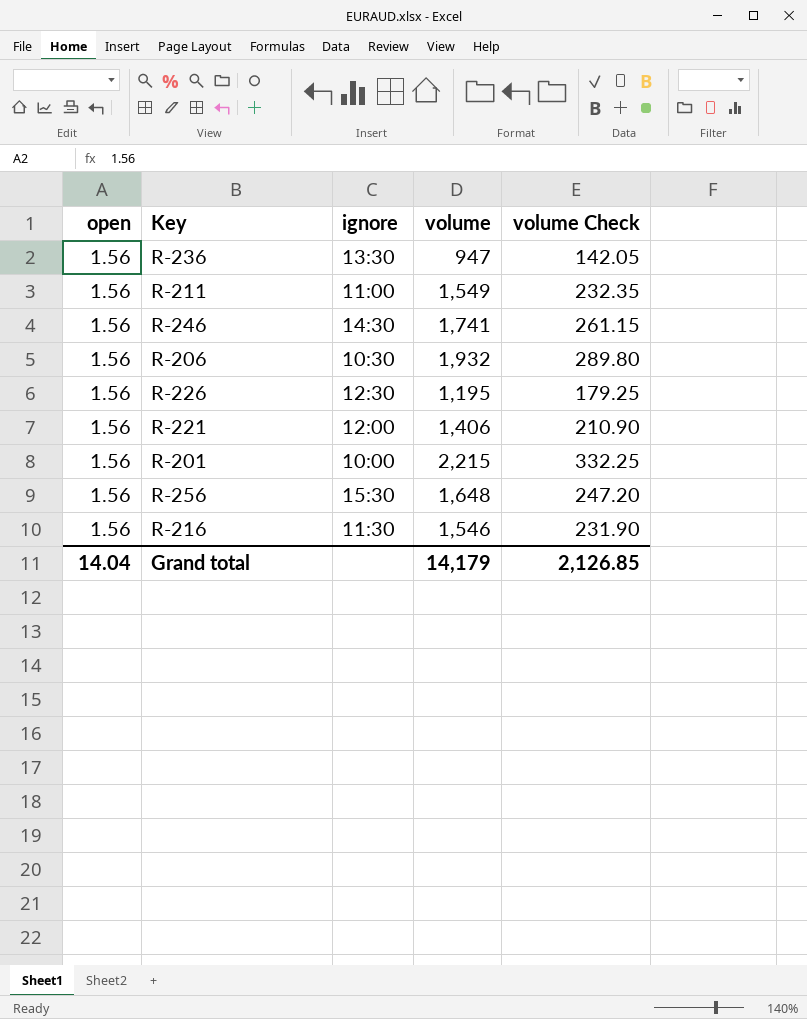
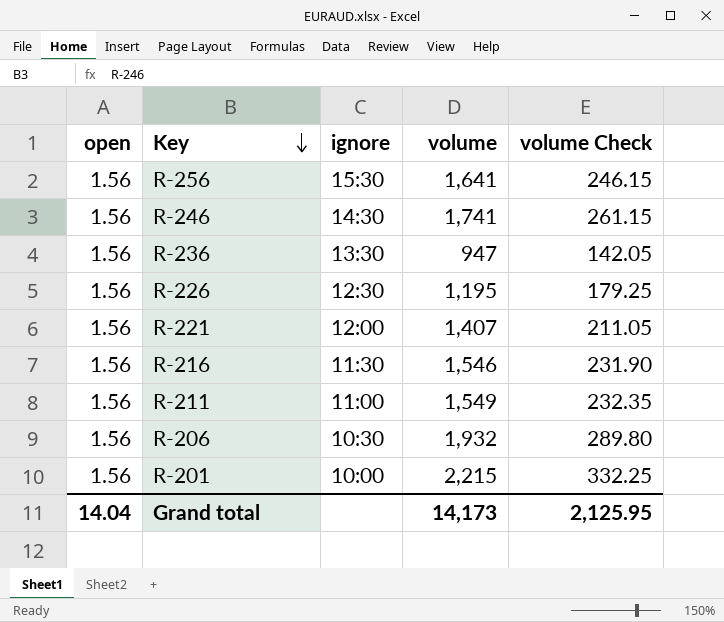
row order: none -> Key descending
R-256 | volume: 1,648 -> 1,641
R-256 | volume Check: 247.20 -> 246.15
R-221 | volume: 1,406 -> 1,407
R-221 | volume Check: 210.90 -> 211.05
Grand total | volume: 14,179 -> 14,173
Grand total | volume Check: 2,126.85 -> 2,125.95

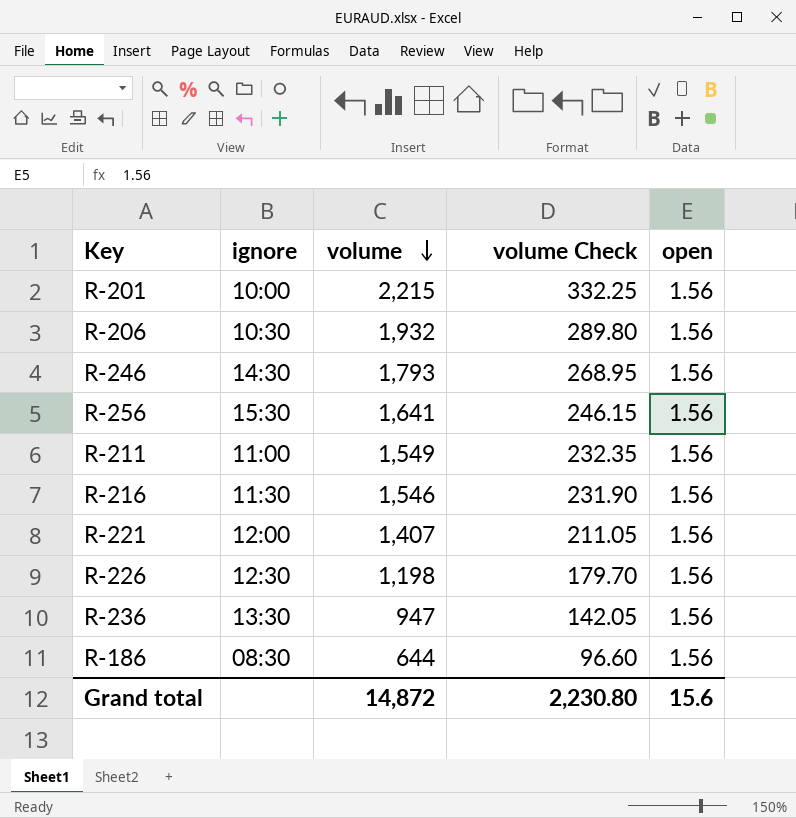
row order: Key descending -> volume descending
column open | position: 1 -> 5
R-246 | volume: 1,741 -> 1,793
R-246 | volume Check: 261.15 -> 268.95
R-226 | volume: 1,195 -> 1,198
R-226 | volume Check: 179.25 -> 179.70
row R-186: none -> 08:30 | 644 | 96.60 | 1.56
Grand total | volume: 14,173 -> 14,872
Grand total | volume Check: 2,125.95 -> 2,230.80
Grand total | open: 14.04 -> 15.6

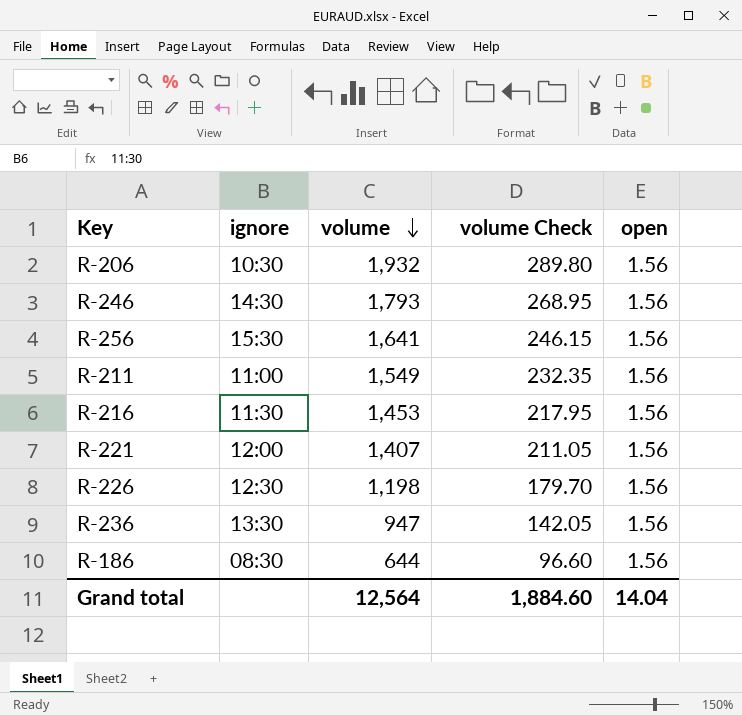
row R-201: 10:00 | 2,215 | 332.25 | 1.56 -> none
R-216 | volume: 1,546 -> 1,453
R-216 | volume Check: 231.90 -> 217.95
Grand total | volume: 14,872 -> 12,564
Grand total | volume Check: 2,230.80 -> 1,884.60
Grand total | open: 15.6 -> 14.04

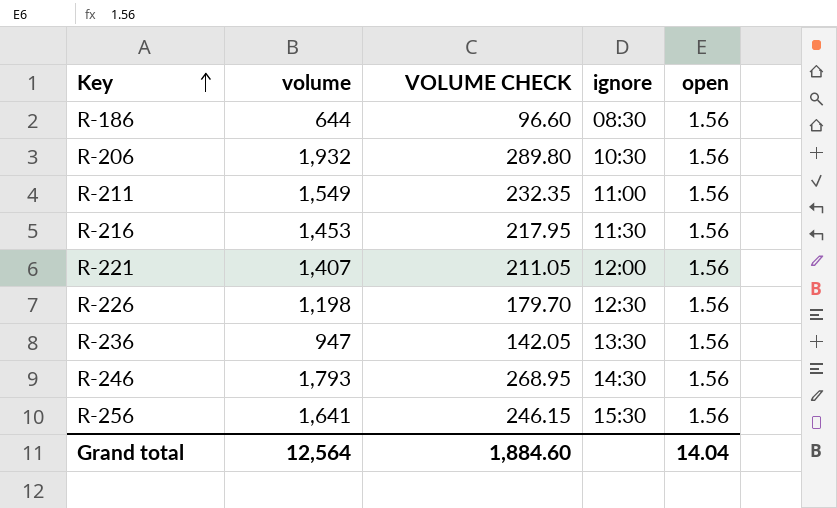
row order: volume descending -> Key ascending
column name: volume Check -> VOLUME CHECK
column ignore | position: 2 -> 4

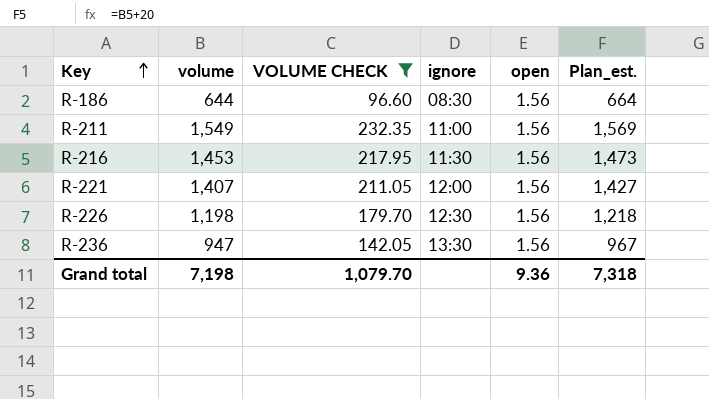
filter: none -> VOLUME CHECK <= 232.35
column Plan_est. | formula: none -> [volume] + 20
Grand total | volume: 12,564 -> 7,198
Grand total | VOLUME CHECK: 1,884.60 -> 1,079.70
Grand total | open: 14.04 -> 9.36

